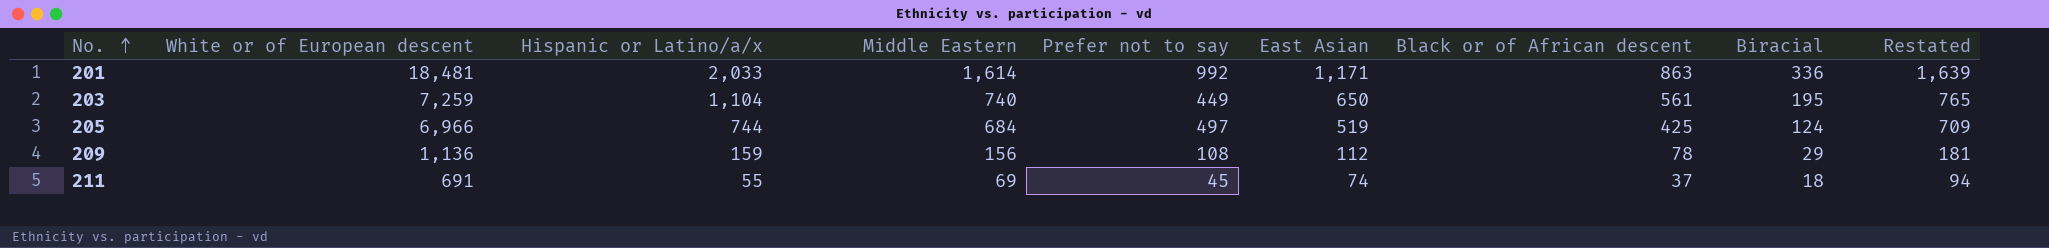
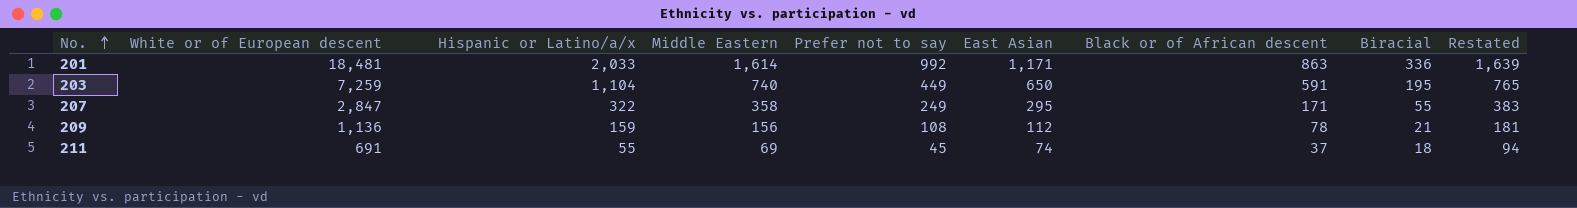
row 205: 6,966 | 744 | 684 | 497 | 519 | 425 | 124 | 709 -> none
203 | Black or of African descent: 561 -> 591
row 207: none -> 2,847 | 322 | 358 | 249 | 295 | 171 | 55 | 383
209 | Biracial: 29 -> 21

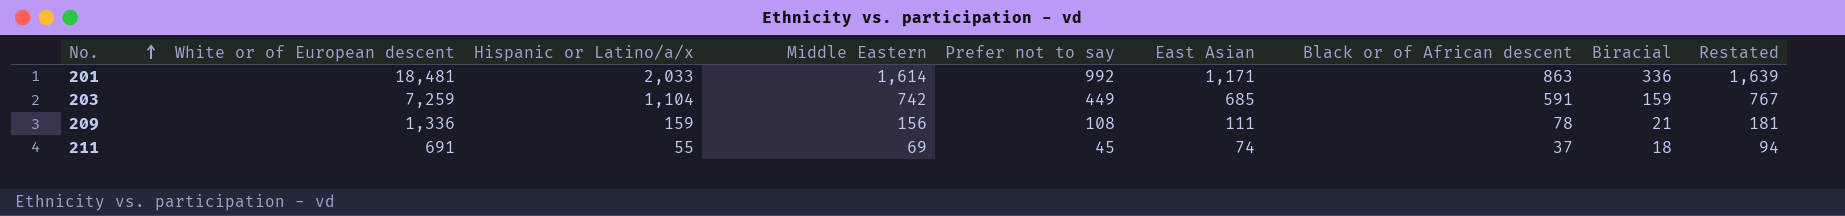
row 207: 2,847 | 322 | 358 | 249 | 295 | 171 | 55 | 383 -> none
203 | Middle Eastern: 740 -> 742
203 | East Asian: 650 -> 685
203 | Biracial: 195 -> 159
203 | Restated: 765 -> 767
209 | White or of European descent: 1,136 -> 1,336
209 | East Asian: 112 -> 111

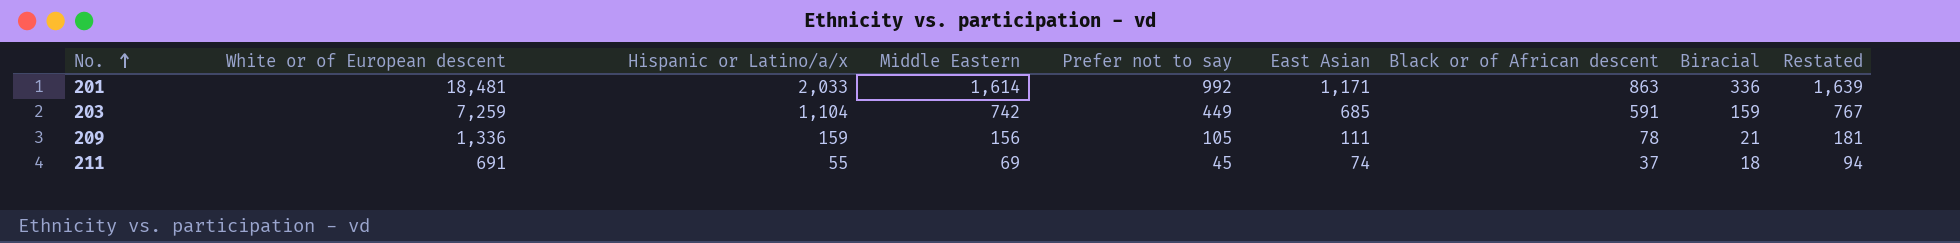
209 | Prefer not to say: 108 -> 105

